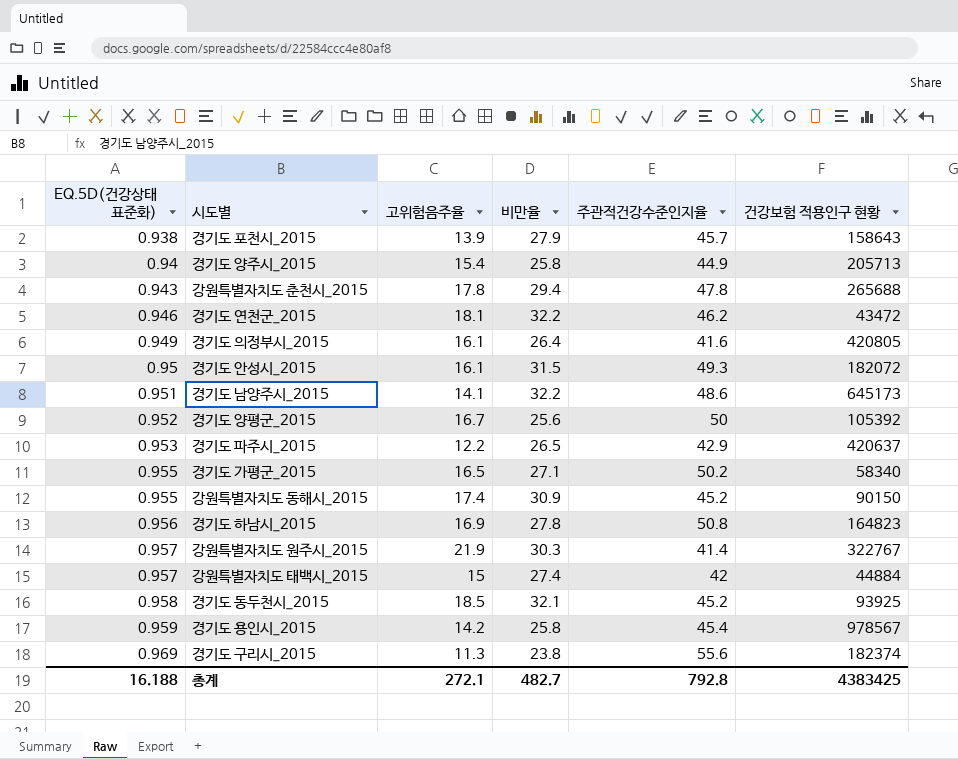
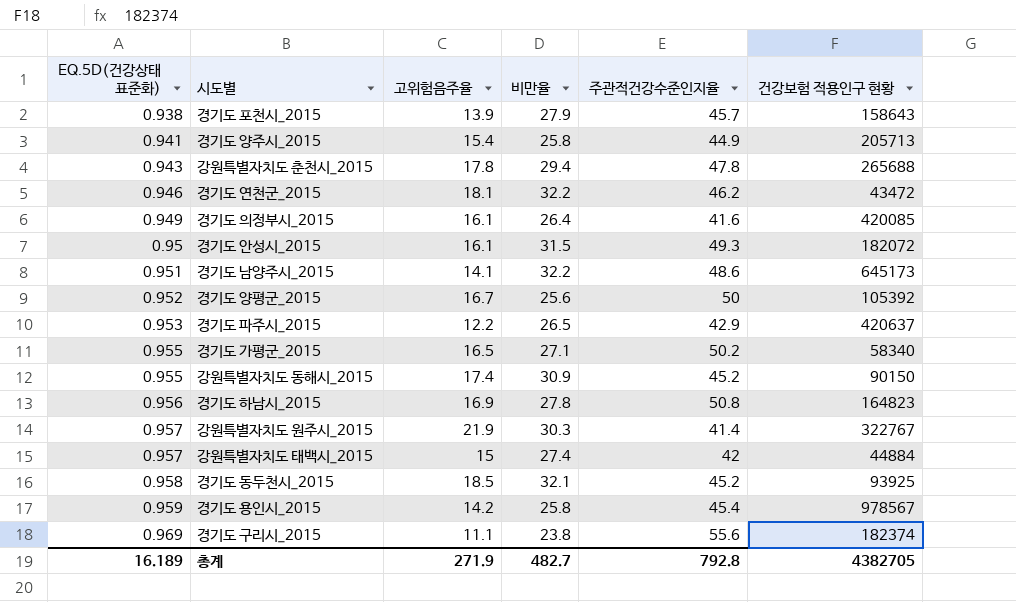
경기도 양주시_2015 | EQ.5D(건강상태 표준화): 0.94 -> 0.941
경기도 의정부시_2015 | 건강보험 적용인구 현황: 420805 -> 420085
경기도 구리시_2015 | 고위험음주율: 11.3 -> 11.1
총계 | EQ.5D(건강상태 표준화): 16.188 -> 16.189
총계 | 고위험음주율: 272.1 -> 271.9
총계 | 건강보험 적용인구 현황: 4383425 -> 4382705

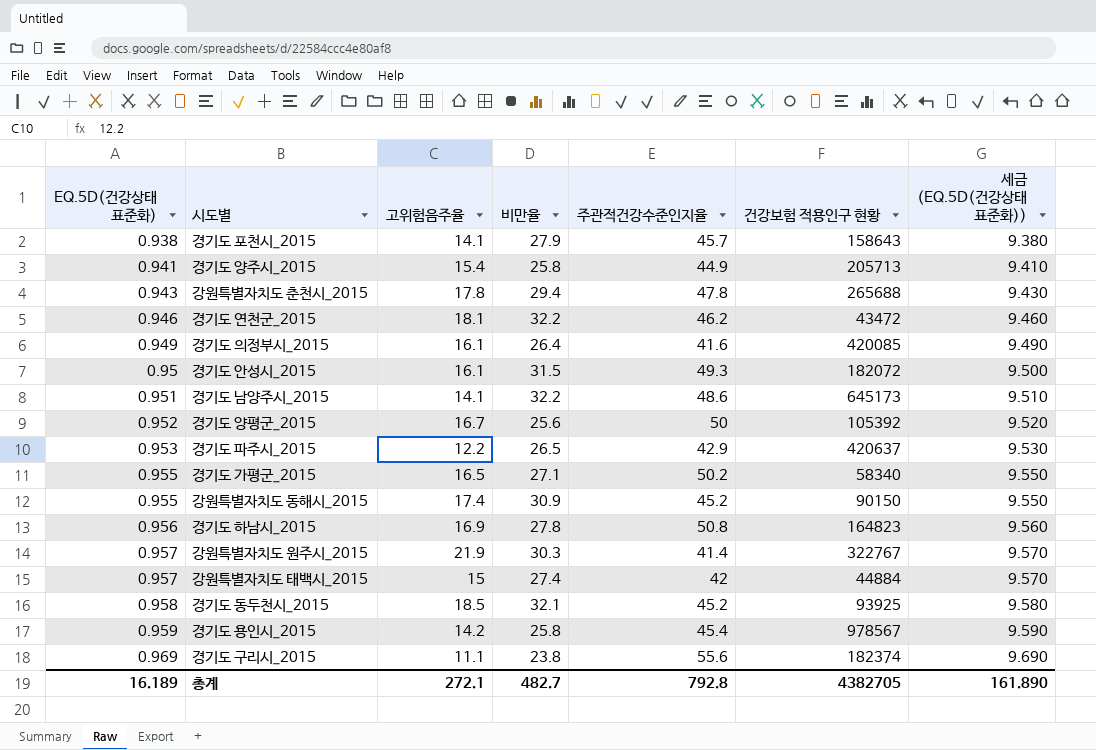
column 세금 (EQ.5D(건강상태 표준화)) | formula: none -> [EQ.5D(건강상태 표준화)] * 10
경기도 포천시_2015 | 고위험음주율: 13.9 -> 14.1
총계 | 고위험음주율: 271.9 -> 272.1

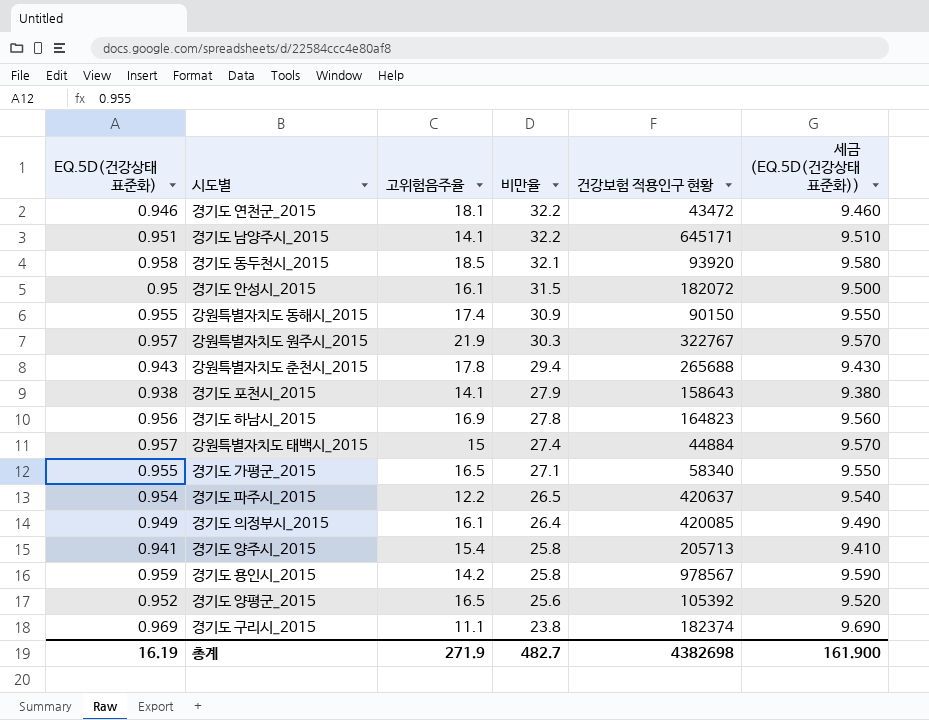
row order: EQ.5D(건강상태 표준화) ascending -> 비만율 descending
column 주관적건강수준인지율 | position: 5 -> none
경기도 남양주시_2015 | 건강보험 적용인구 현황: 645173 -> 645171
경기도 동두천시_2015 | 건강보험 적용인구 현황: 93925 -> 93920
경기도 파주시_2015 | EQ.5D(건강상태 표준화): 0.953 -> 0.954
경기도 파주시_2015 | 세금 (EQ.5D(건강상태 표준화)): 9.530 -> 9.540
경기도 양평군_2015 | 고위험음주율: 16.7 -> 16.5
총계 | EQ.5D(건강상태 표준화): 16.189 -> 16.19
총계 | 고위험음주율: 272.1 -> 271.9
총계 | 건강보험 적용인구 현황: 4382705 -> 4382698
총계 | 세금 (EQ.5D(건강상태 표준화)): 161.890 -> 161.900

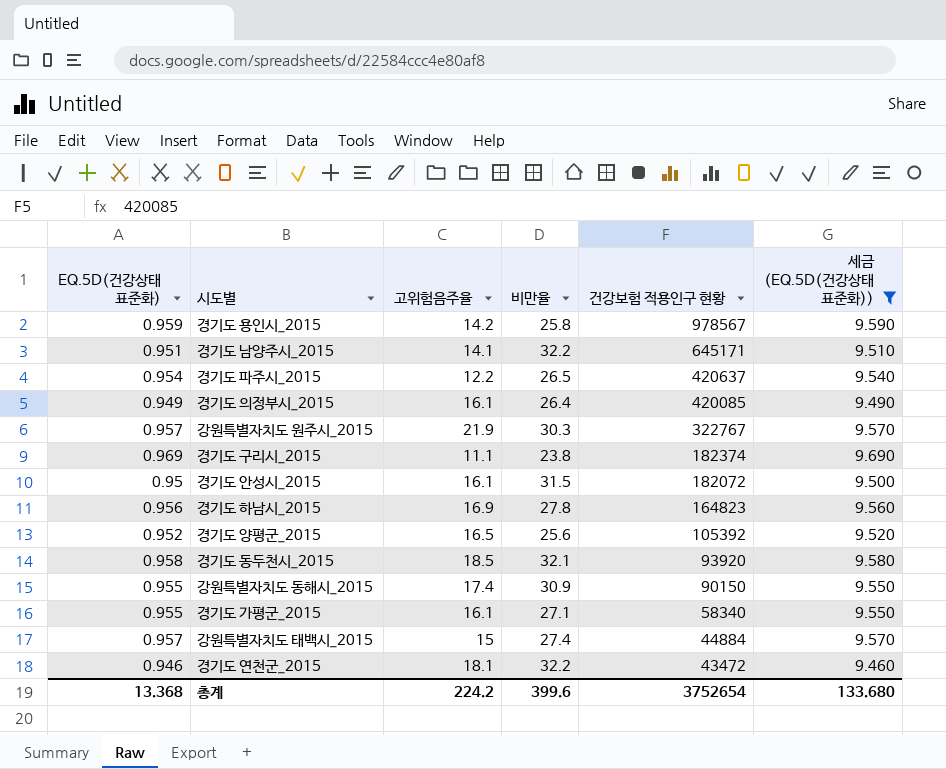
filter: none -> 세금 (EQ.5D(건강상태 표준화)) >= 9.460
row order: 비만율 descending -> 건강보험 적용인구 현황 descending
경기도 가평군_2015 | 고위험음주율: 16.5 -> 16.1
총계 | EQ.5D(건강상태 표준화): 16.19 -> 13.368
총계 | 고위험음주율: 271.9 -> 224.2
총계 | 비만율: 482.7 -> 399.6
총계 | 건강보험 적용인구 현황: 4382698 -> 3752654
총계 | 세금 (EQ.5D(건강상태 표준화)): 161.900 -> 133.680

